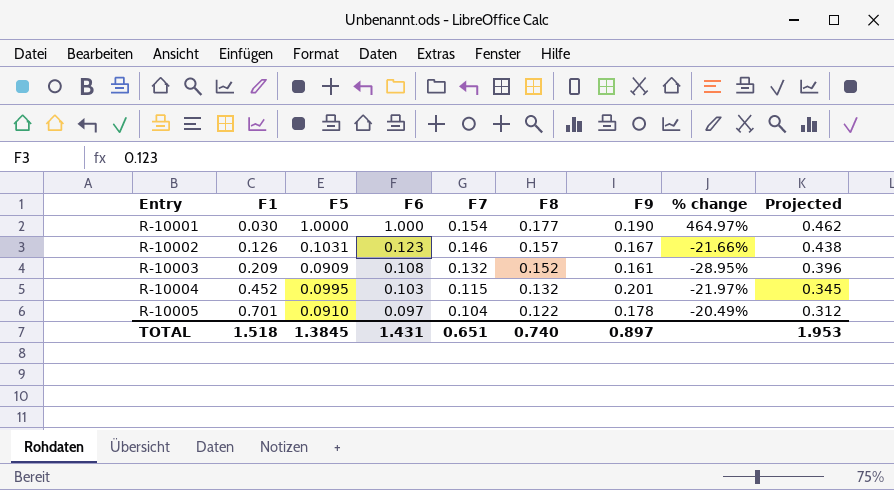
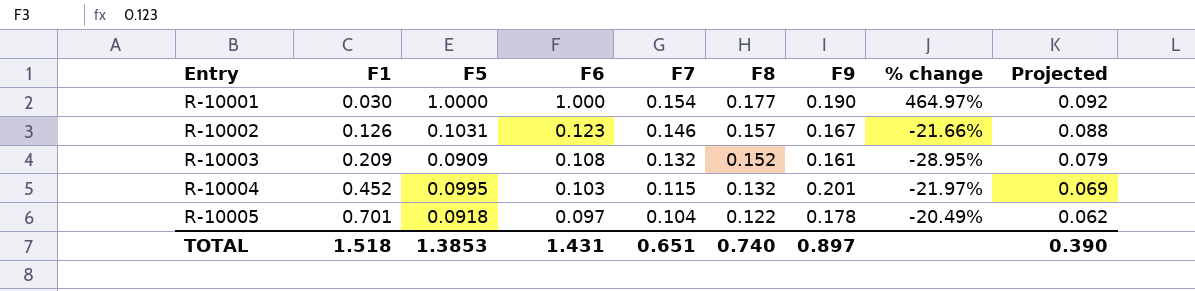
column Projected | formula: [F7] * 3 -> [F7] * 0.6
R-10005 | F5: 0.0910 -> 0.0918
TOTAL | F5: 1.3845 -> 1.3853
TOTAL | Projected: 1.953 -> 0.390

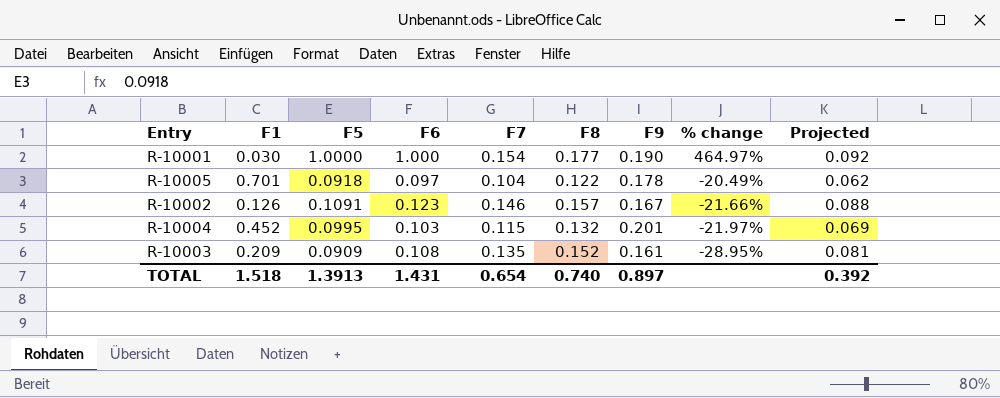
row order: Entry ascending -> % change descending
R-10002 | F5: 0.1031 -> 0.1091
R-10003 | F7: 0.132 -> 0.135
R-10003 | Projected: 0.079 -> 0.081
TOTAL | F5: 1.3853 -> 1.3913
TOTAL | F7: 0.651 -> 0.654
TOTAL | Projected: 0.390 -> 0.392

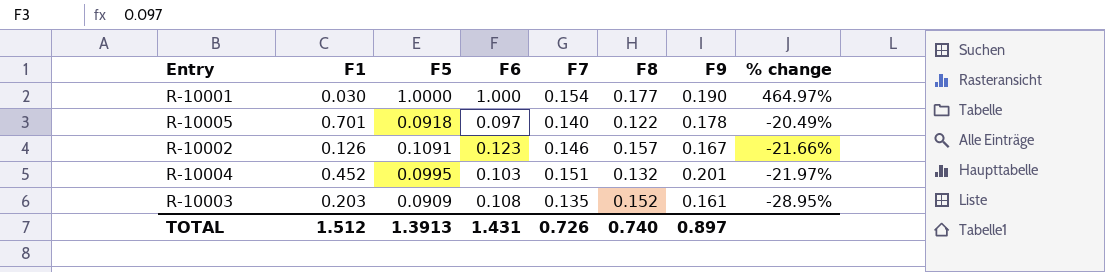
column Projected | formula: [F7] * 0.6 -> none
R-10005 | F7: 0.104 -> 0.140
R-10004 | F7: 0.115 -> 0.151
R-10003 | F1: 0.209 -> 0.203
TOTAL | F1: 1.518 -> 1.512
TOTAL | F7: 0.654 -> 0.726

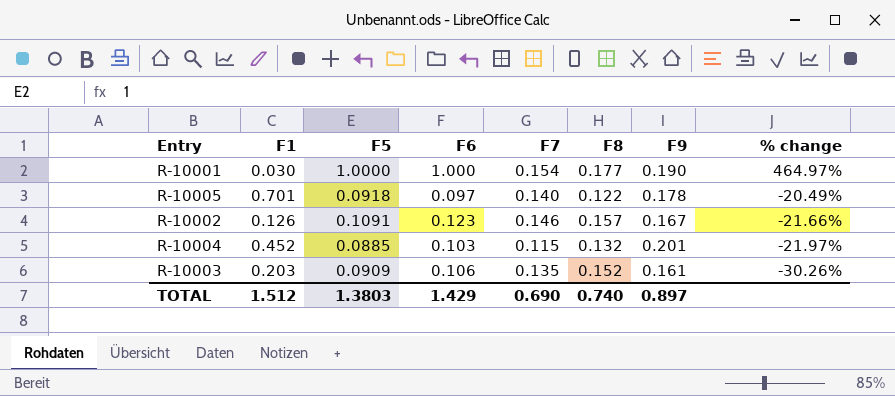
R-10004 | F5: 0.0995 -> 0.0885
R-10004 | F7: 0.151 -> 0.115
R-10003 | F6: 0.108 -> 0.106
R-10003 | % change: -28.95% -> -30.26%
TOTAL | F5: 1.3913 -> 1.3803
TOTAL | F6: 1.431 -> 1.429
TOTAL | F7: 0.726 -> 0.690

